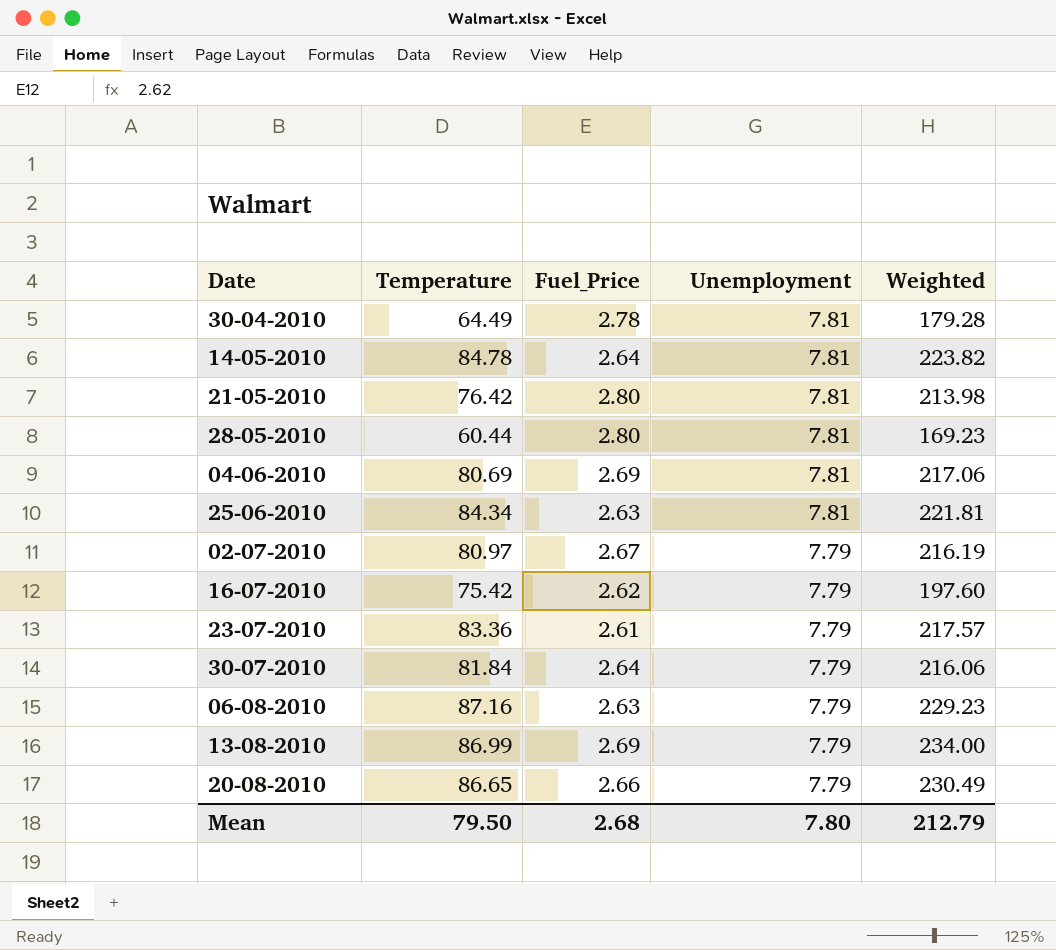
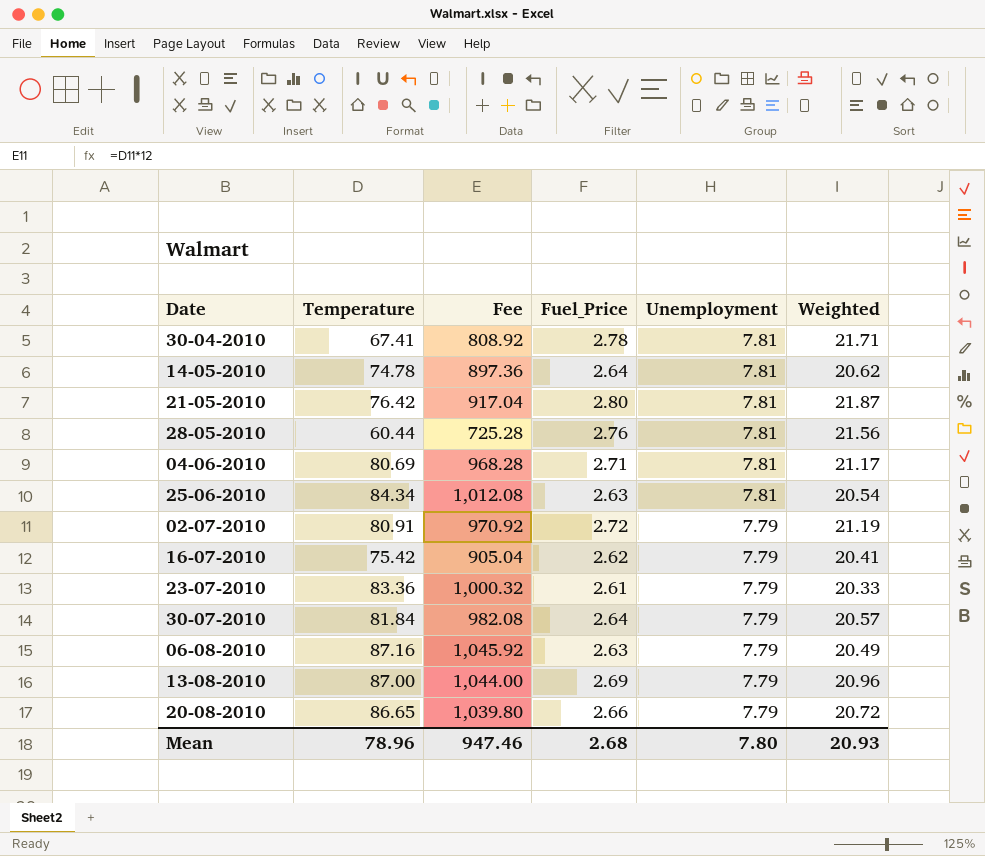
column Fee | formula: none -> [Temperature] * 12
column Weighted | formula: [Temperature] * [Fuel_Price] -> [Fuel_Price] * [Unemployment]
30-04-2010 | Temperature: 64.49 -> 67.41
14-05-2010 | Temperature: 84.78 -> 74.78
28-05-2010 | Fuel_Price: 2.80 -> 2.76
04-06-2010 | Fuel_Price: 2.69 -> 2.71
02-07-2010 | Temperature: 80.97 -> 80.91
02-07-2010 | Fuel_Price: 2.67 -> 2.72
13-08-2010 | Temperature: 86.99 -> 87.00
Mean | Temperature: 79.50 -> 78.96
Mean | Weighted: 212.79 -> 20.93

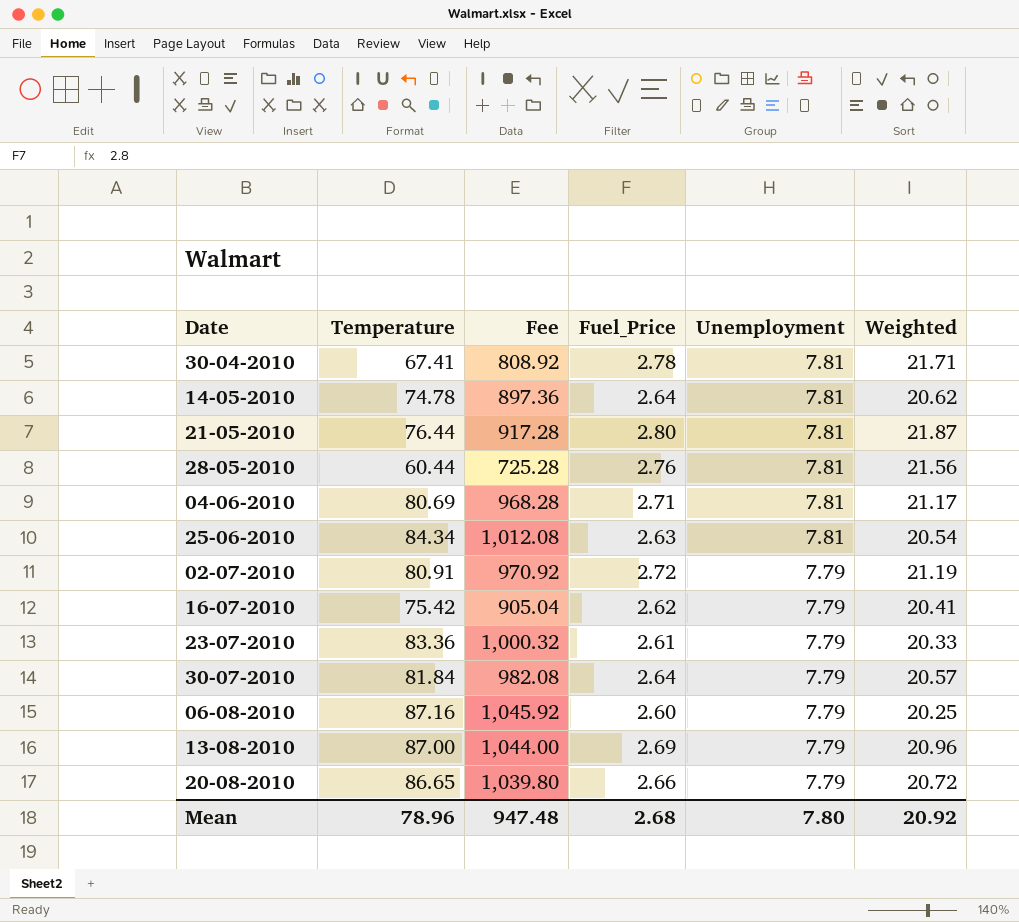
21-05-2010 | Temperature: 76.42 -> 76.44
21-05-2010 | Fee: 917.04 -> 917.28
06-08-2010 | Fuel_Price: 2.63 -> 2.60
06-08-2010 | Weighted: 20.49 -> 20.25
Mean | Fee: 947.46 -> 947.48
Mean | Weighted: 20.93 -> 20.92

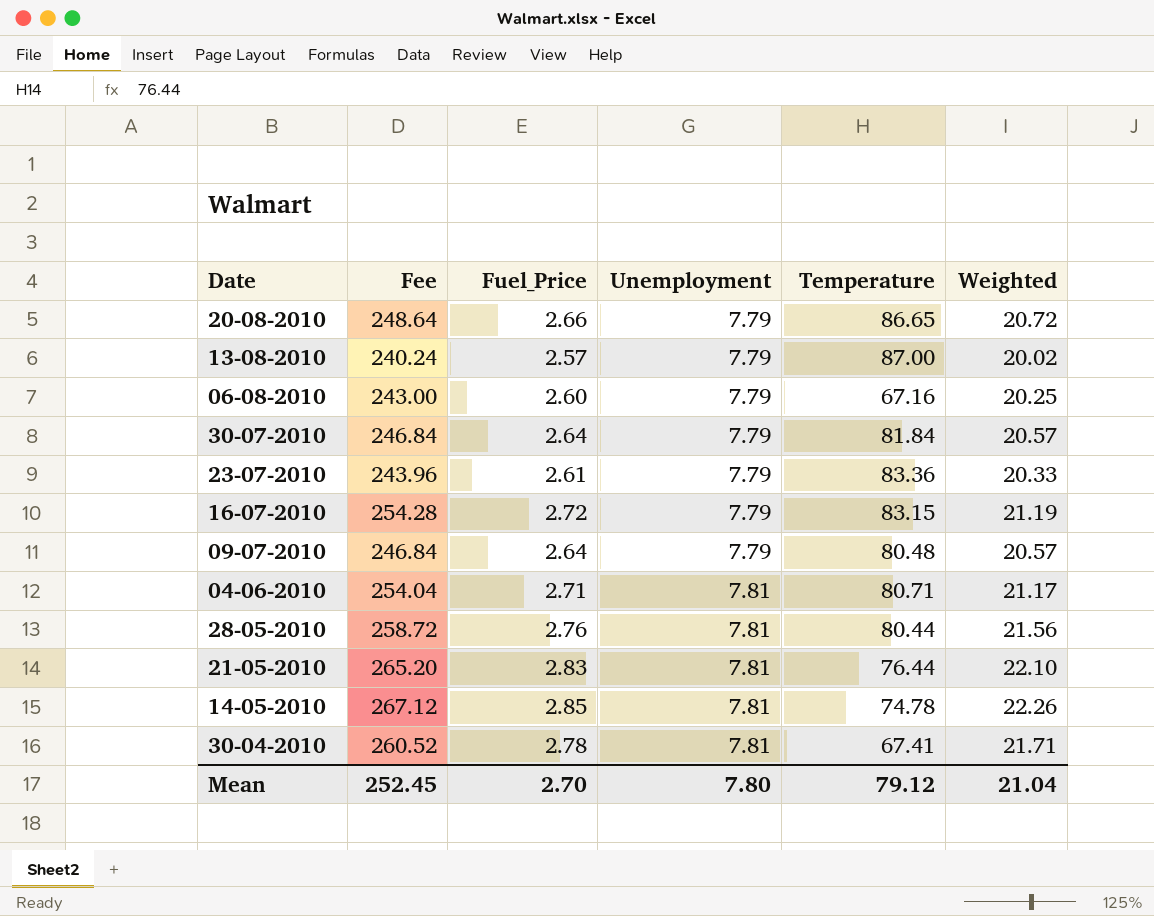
row order: Date ascending -> Date descending
column Fee | formula: [Temperature] * 12 -> [Weighted] * 12
column Temperature | position: 2 -> 5
row 25-06-2010: 84.34 | 1,012.08 | 2.63 | 7.81 | 20.54 -> none
row 02-07-2010: 80.91 | 970.92 | 2.72 | 7.79 | 21.19 -> none
13-08-2010 | Fuel_Price: 2.69 -> 2.57
13-08-2010 | Weighted: 20.96 -> 20.02
06-08-2010 | Temperature: 87.16 -> 67.16
16-07-2010 | Fuel_Price: 2.62 -> 2.72
16-07-2010 | Temperature: 75.42 -> 83.15
16-07-2010 | Weighted: 20.41 -> 21.19
row 09-07-2010: none -> 246.84 | 2.64 | 7.79 | 80.48 | 20.57
04-06-2010 | Temperature: 80.69 -> 80.71
28-05-2010 | Temperature: 60.44 -> 80.44
21-05-2010 | Fuel_Price: 2.80 -> 2.83
21-05-2010 | Weighted: 21.87 -> 22.10
14-05-2010 | Fuel_Price: 2.64 -> 2.85
14-05-2010 | Weighted: 20.62 -> 22.26
Mean | Fee: 947.48 -> 252.45
Mean | Fuel_Price: 2.68 -> 2.70
Mean | Temperature: 78.96 -> 79.12
Mean | Weighted: 20.92 -> 21.04

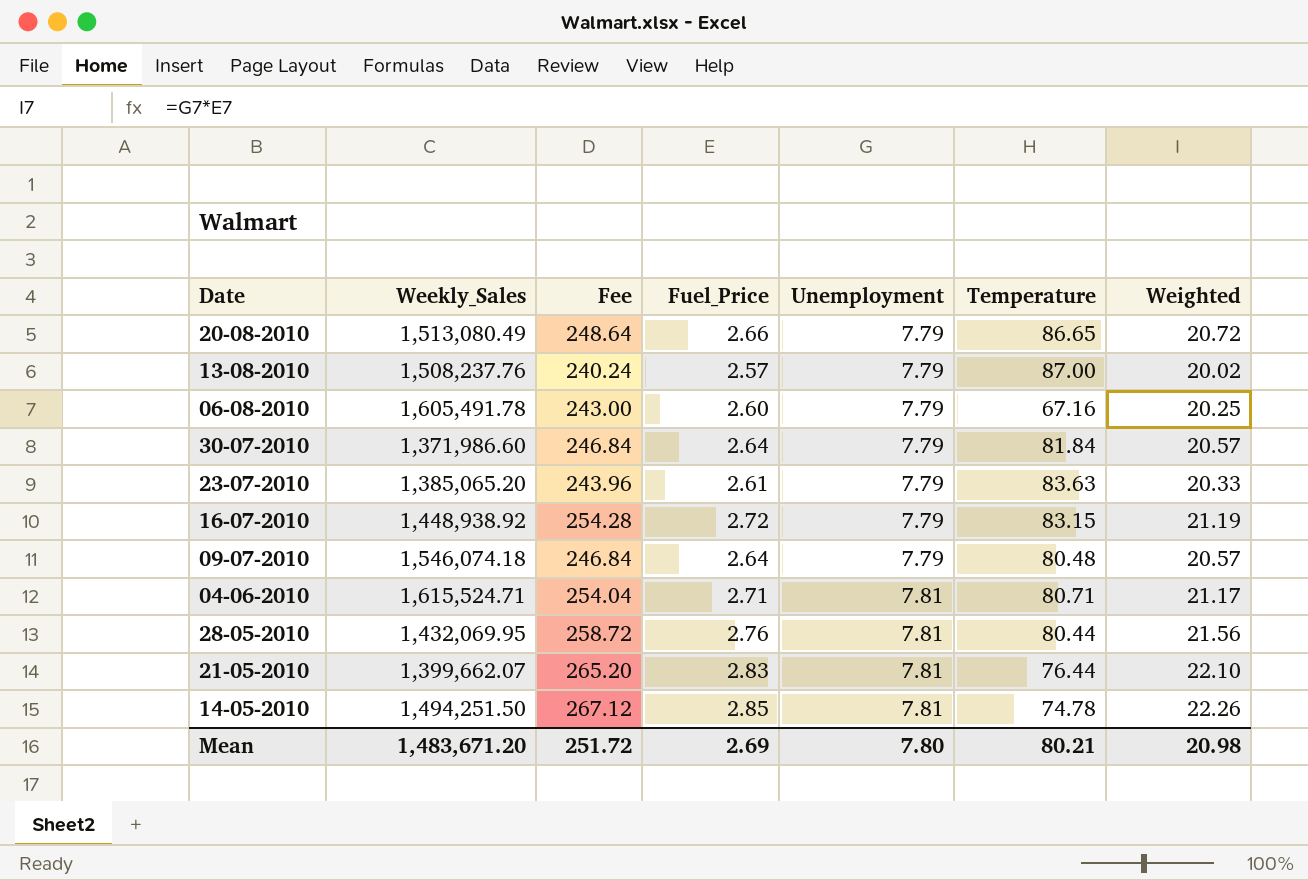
column Weekly_Sales | position: none -> 2
row 30-04-2010: 260.52 | 2.78 | 7.81 | 67.41 | 21.71 -> none
23-07-2010 | Temperature: 83.36 -> 83.63
Mean | Fee: 252.45 -> 251.72
Mean | Fuel_Price: 2.70 -> 2.69
Mean | Temperature: 79.12 -> 80.21
Mean | Weighted: 21.04 -> 20.98

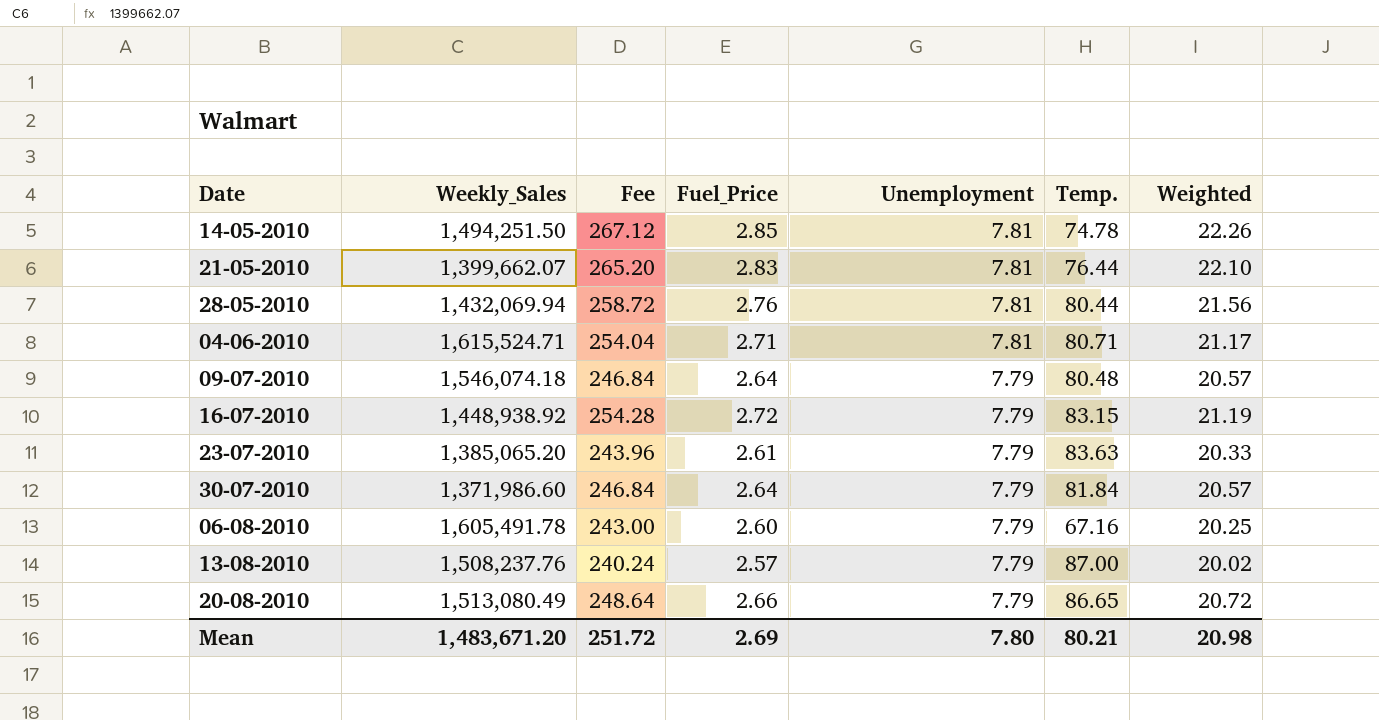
row order: Date descending -> Date ascending
column name: Temperature -> Temp.
28-05-2010 | Weekly_Sales: 1,432,069.95 -> 1,432,069.94

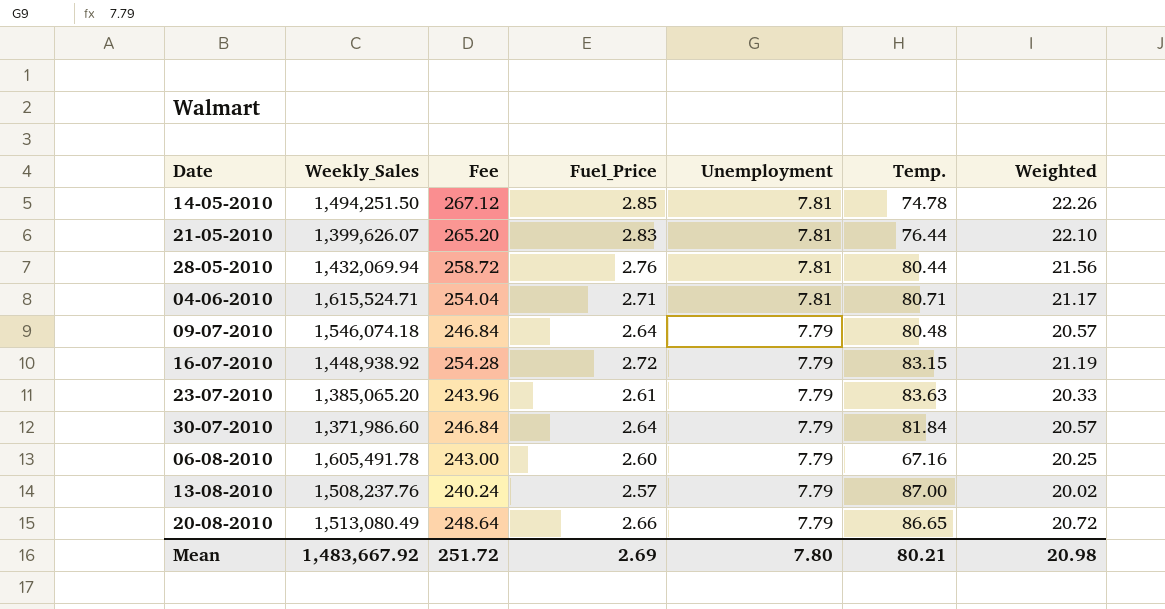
21-05-2010 | Weekly_Sales: 1,399,662.07 -> 1,399,626.07
Mean | Weekly_Sales: 1,483,671.20 -> 1,483,667.92

